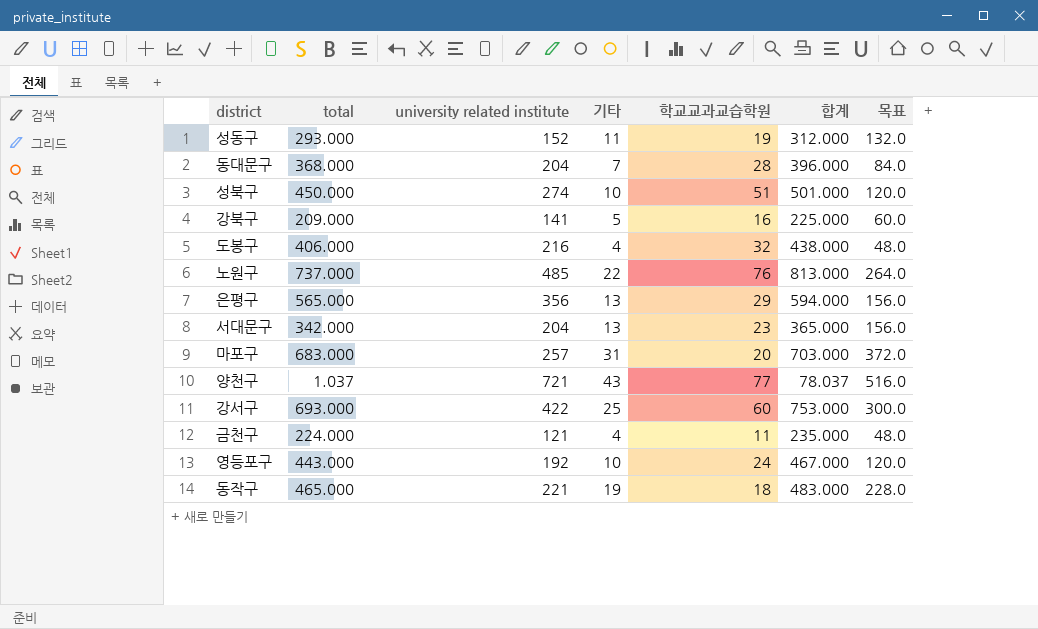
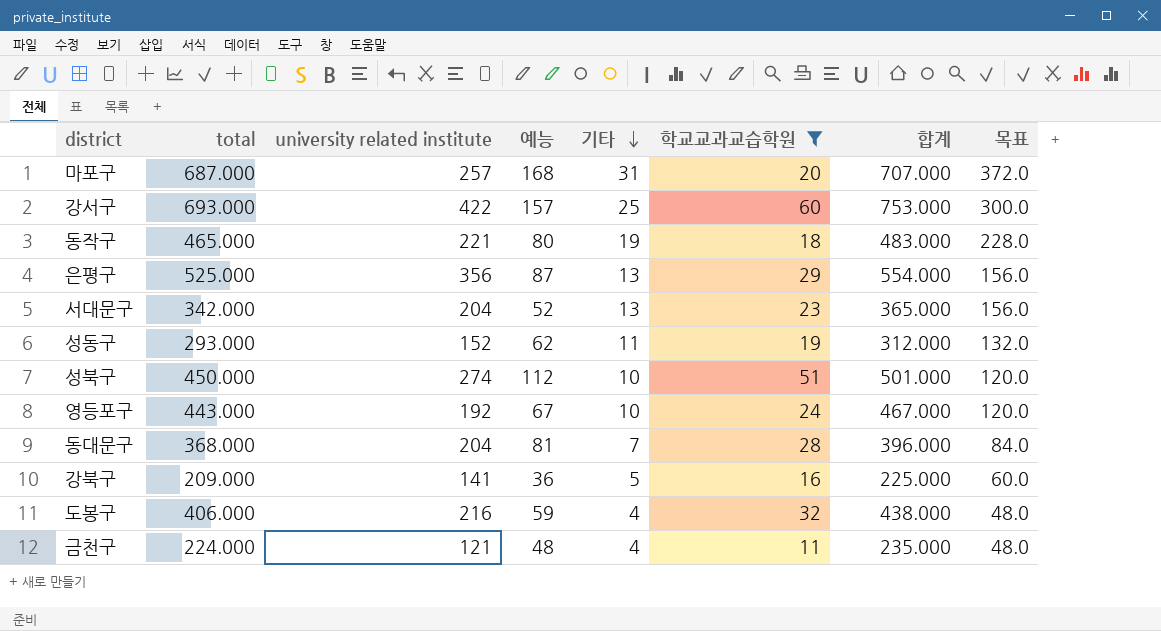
filter: none -> 학교교과교습학원 <= 60
row order: none -> 기타 descending
column 예능 | position: none -> 4
마포구 | total: 683.000 -> 687.000
마포구 | 합계: 703.000 -> 707.000
은평구 | total: 565.000 -> 525.000
은평구 | 합계: 594.000 -> 554.000

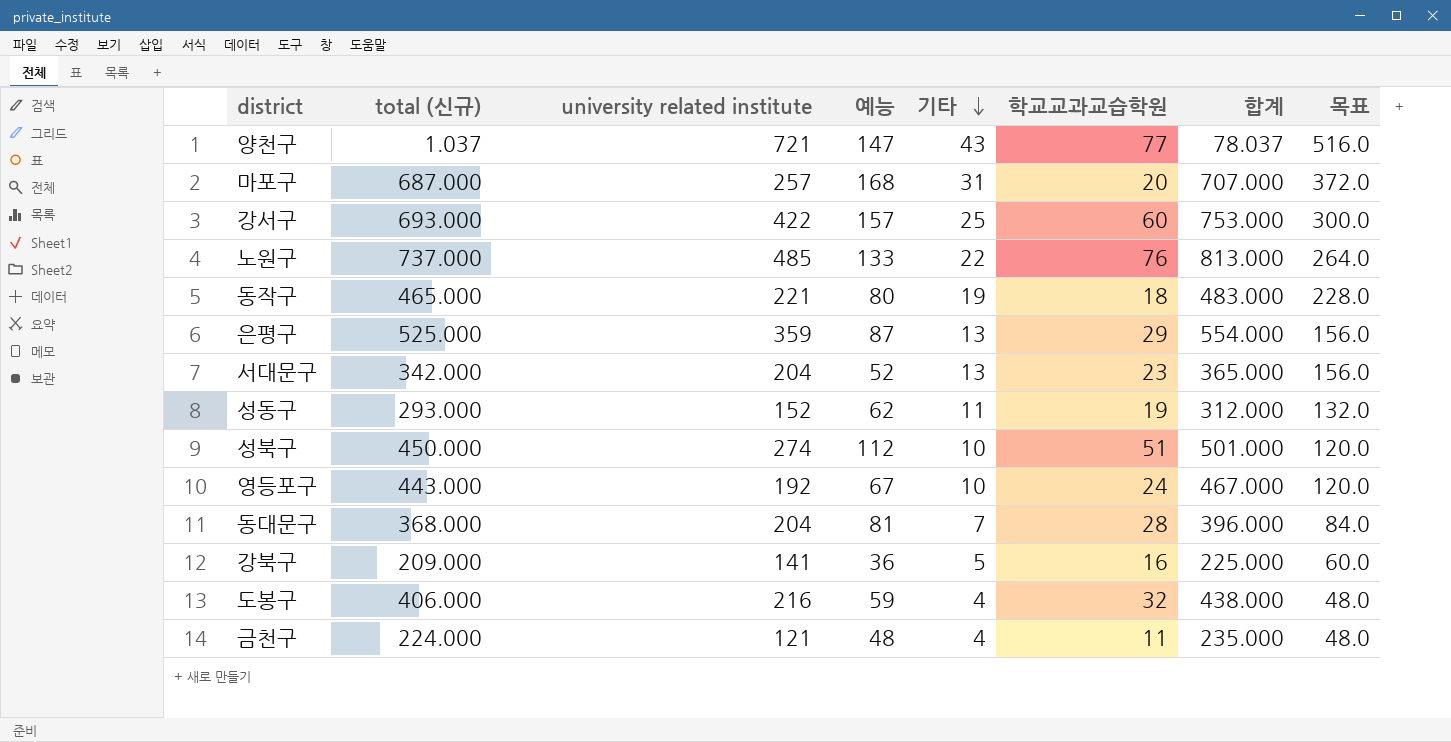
filter: 학교교과교습학원 <= 60 -> none
column name: total -> total (신규)
은평구 | university related institute: 356 -> 359

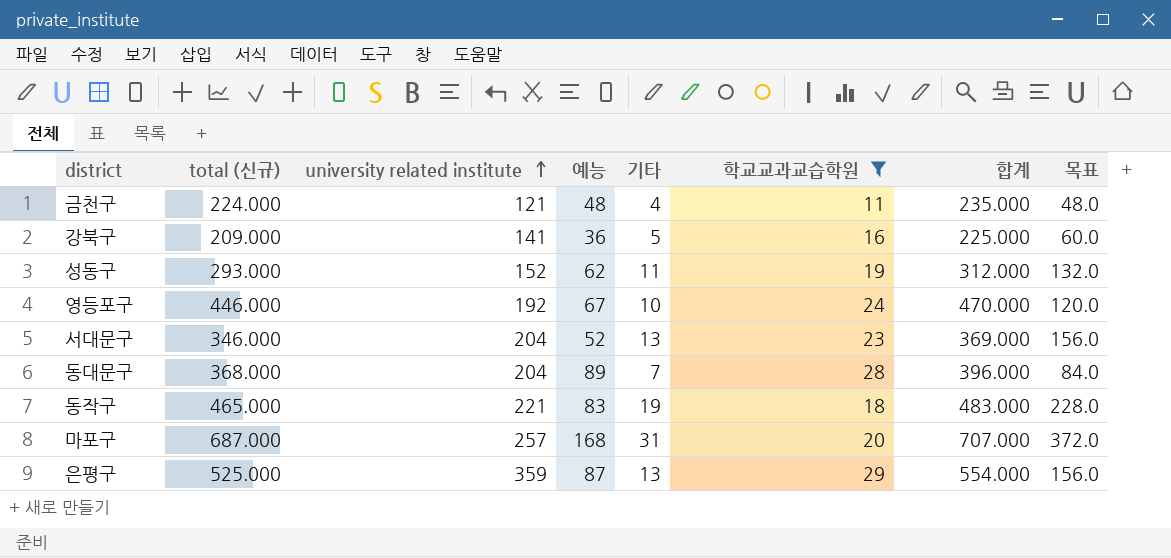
filter: none -> 학교교과교습학원 <= 29
row order: 기타 descending -> university related institute ascending
영등포구 | total (신규): 443.000 -> 446.000
영등포구 | 합계: 467.000 -> 470.000
서대문구 | total (신규): 342.000 -> 346.000
서대문구 | 합계: 365.000 -> 369.000
동대문구 | 예능: 81 -> 89
동작구 | 예능: 80 -> 83

